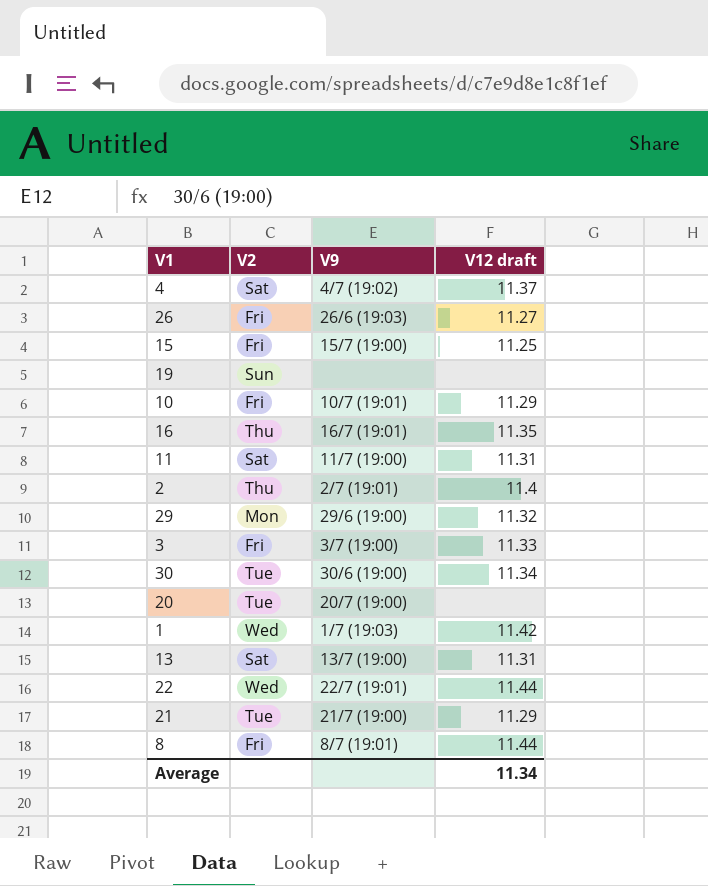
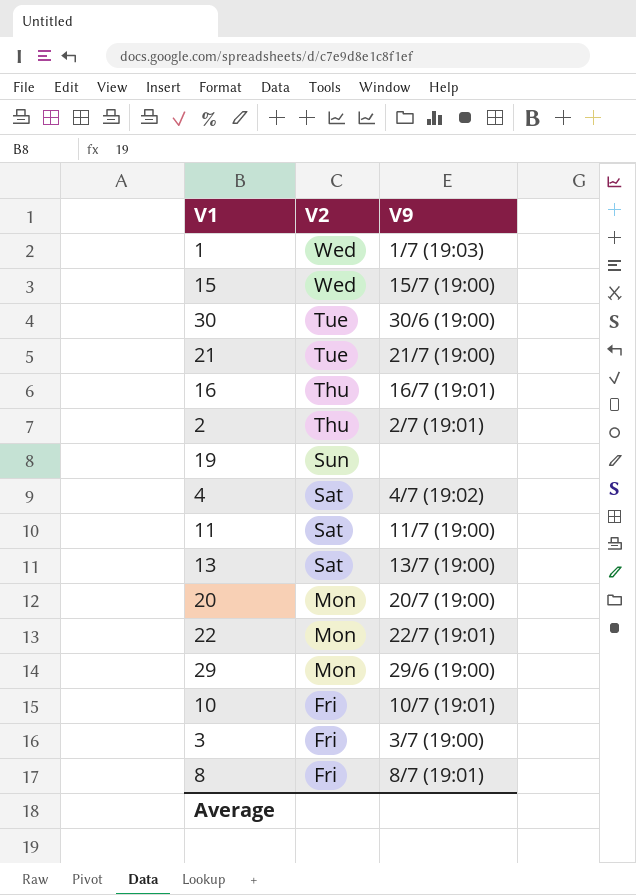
row order: none -> V2 descending
column V12 draft | position: 4 -> none
row 26: Fri | 26/6 (19:03) | 11.27 -> none
15 | V2: Fri -> Wed
20 | V2: Tue -> Mon
22 | V2: Wed -> Mon

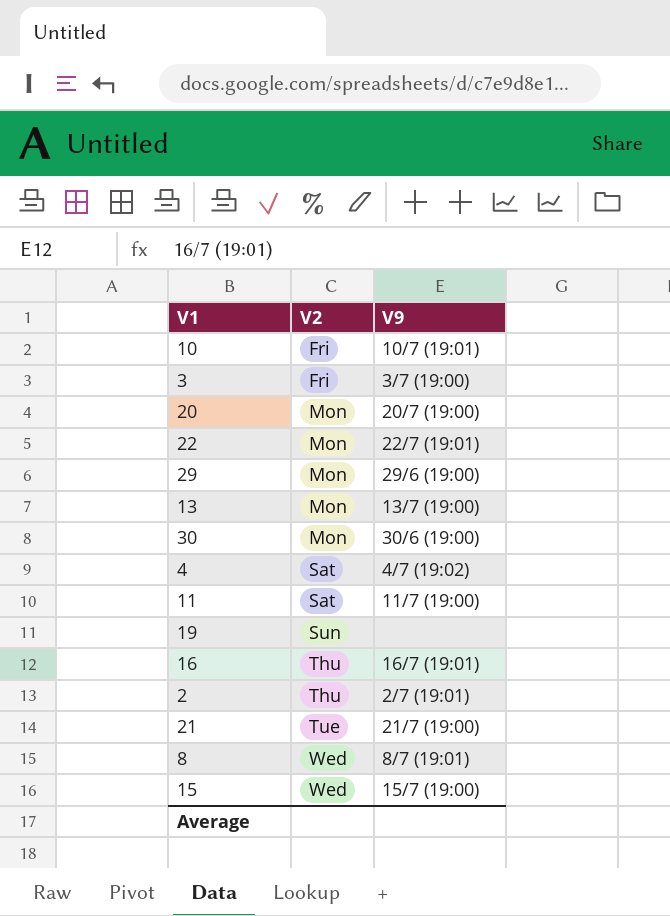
row order: V2 descending -> V2 ascending
row 1: Wed | 1/7 (19:03) -> none
13 | V2: Sat -> Mon
30 | V2: Tue -> Mon
8 | V2: Fri -> Wed

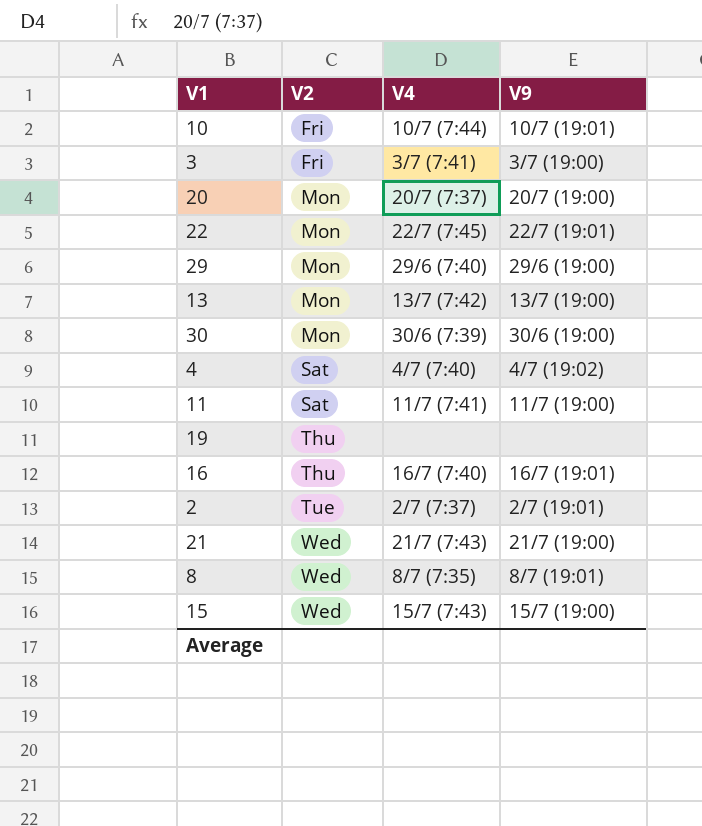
column V4 | position: none -> 3
19 | V2: Sun -> Thu
2 | V2: Thu -> Tue
21 | V2: Tue -> Wed

